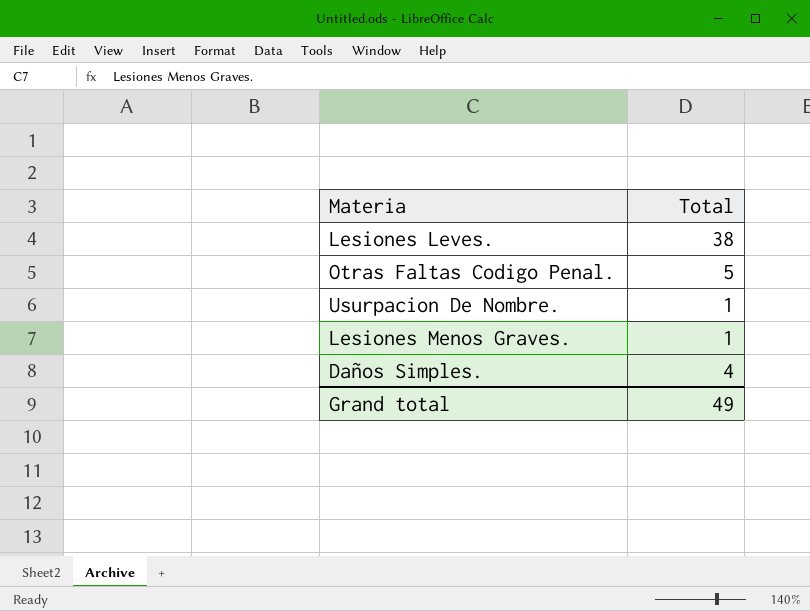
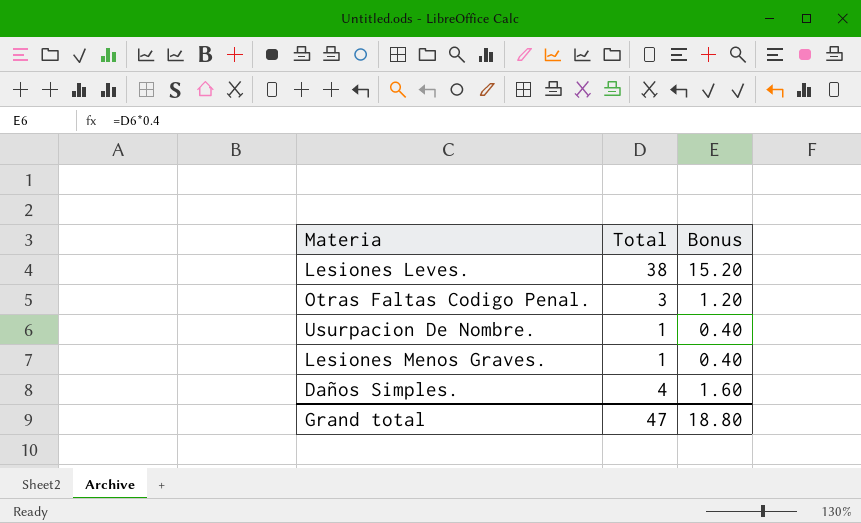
column Bonus | formula: none -> [Total] * 0.4
Otras Faltas Codigo Penal. | Total: 5 -> 3
Grand total | Total: 49 -> 47

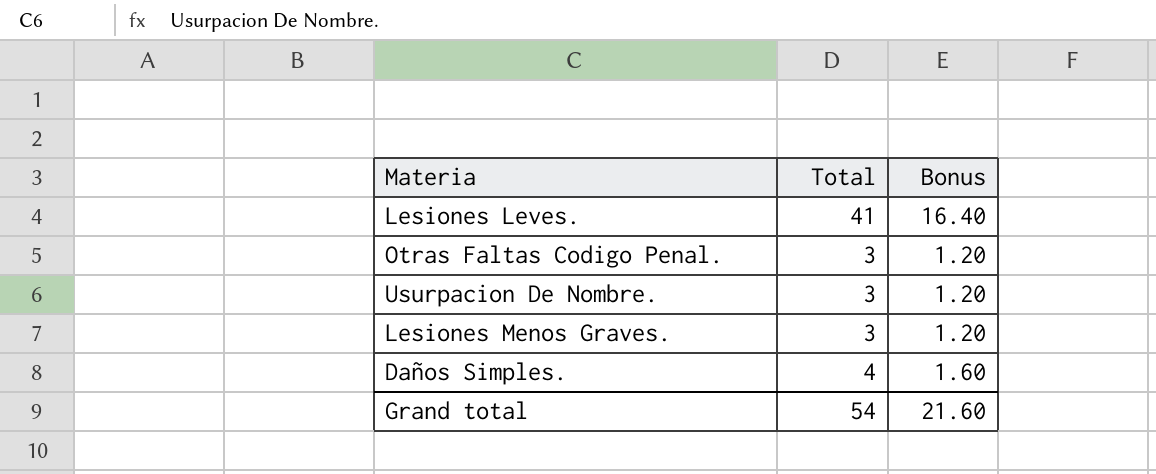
Lesiones Leves. | Total: 38 -> 41
Lesiones Leves. | Bonus: 15.20 -> 16.40
Usurpacion De Nombre. | Total: 1 -> 3
Usurpacion De Nombre. | Bonus: 0.40 -> 1.20
Lesiones Menos Graves. | Total: 1 -> 3
Lesiones Menos Graves. | Bonus: 0.40 -> 1.20
Grand total | Total: 47 -> 54
Grand total | Bonus: 18.80 -> 21.60

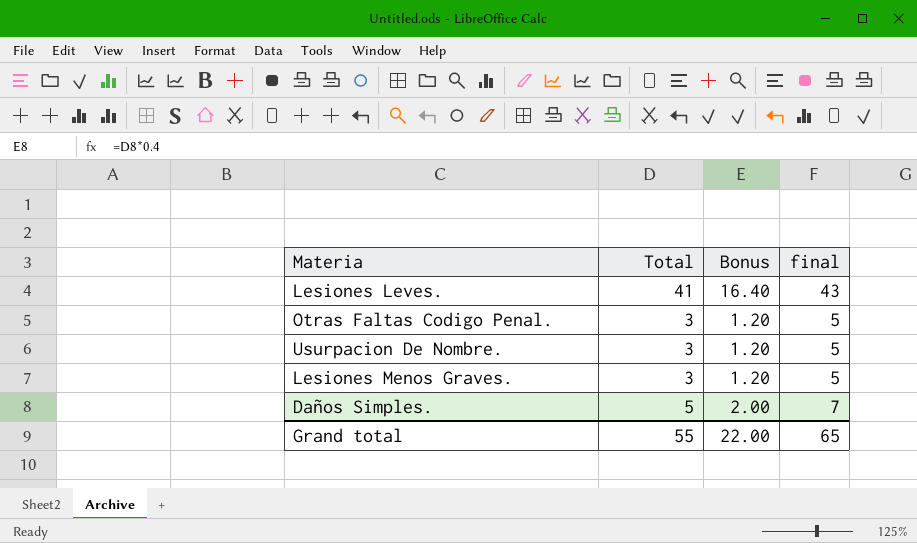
column final | formula: none -> [Total] + 2
Daños Simples. | Total: 4 -> 5
Daños Simples. | Bonus: 1.60 -> 2.00
Grand total | Total: 54 -> 55
Grand total | Bonus: 21.60 -> 22.00

